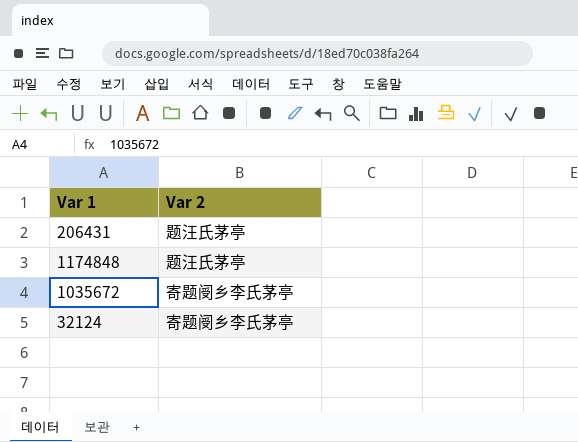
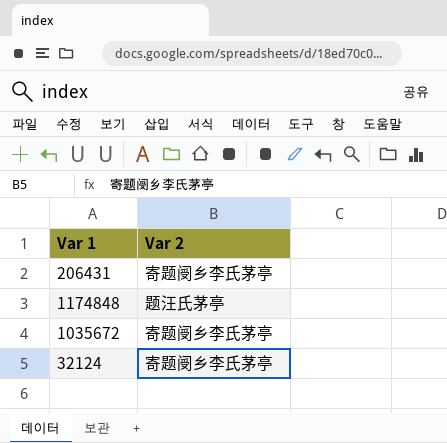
206431 | Var 2: 题汪氏茅亭 -> 寄题阌乡李氏茅亭

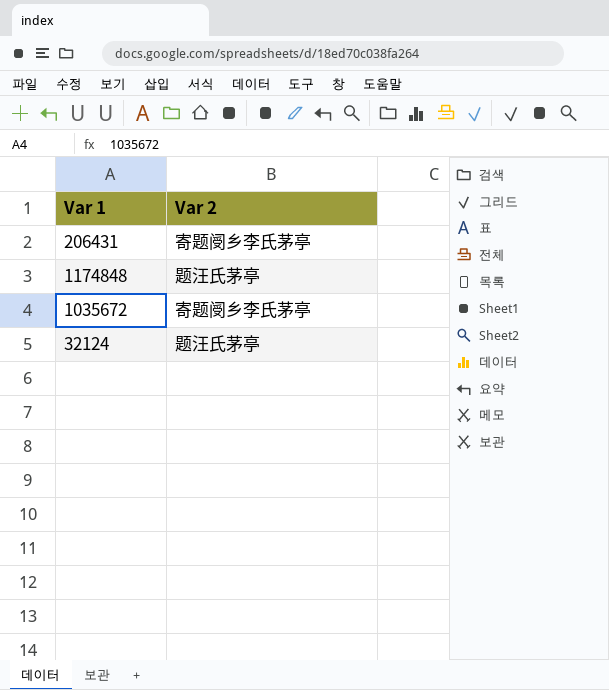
32124 | Var 2: 寄题阌乡李氏茅亭 -> 题汪氏茅亭

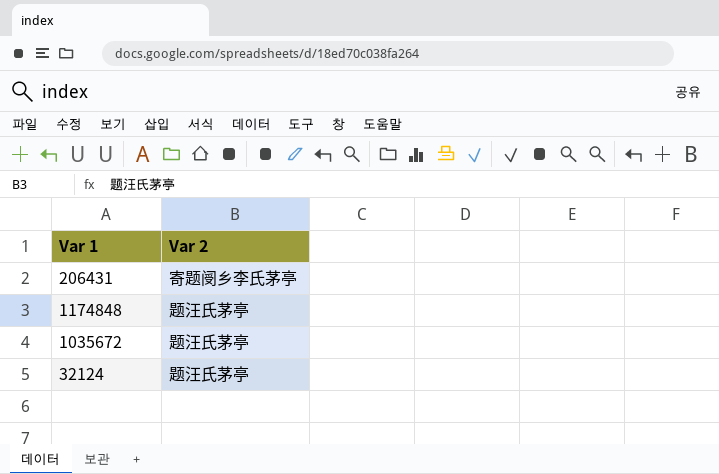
1035672 | Var 2: 寄题阌乡李氏茅亭 -> 题汪氏茅亭

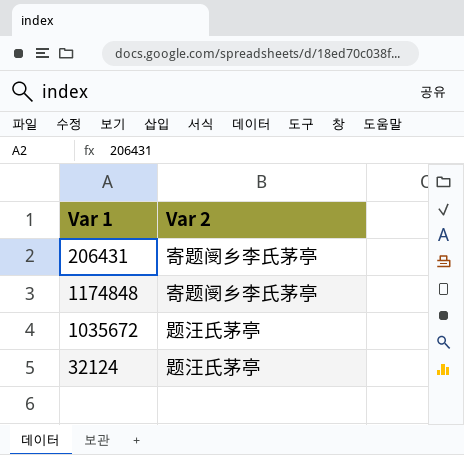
1174848 | Var 2: 题汪氏茅亭 -> 寄题阌乡李氏茅亭

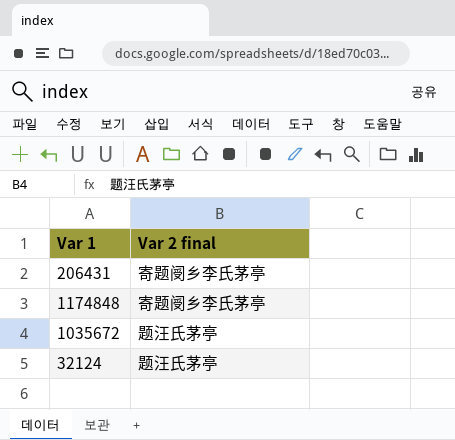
column name: Var 2 -> Var 2 final

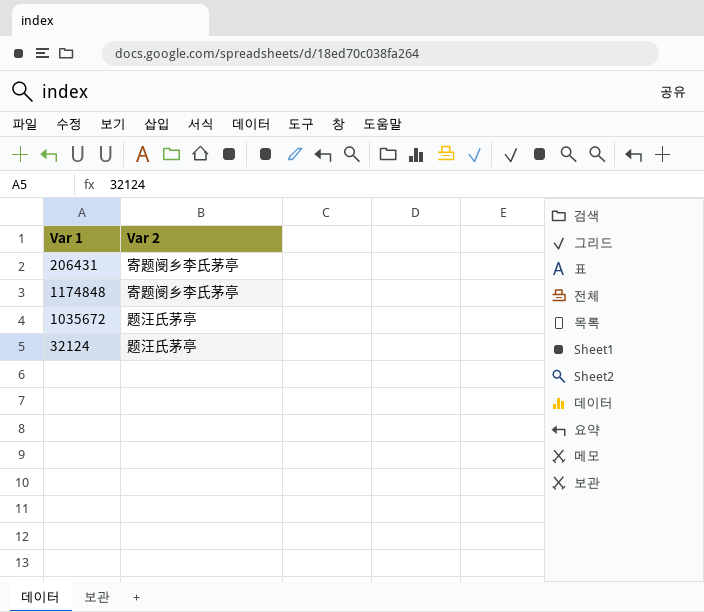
column name: Var 2 final -> Var 2

